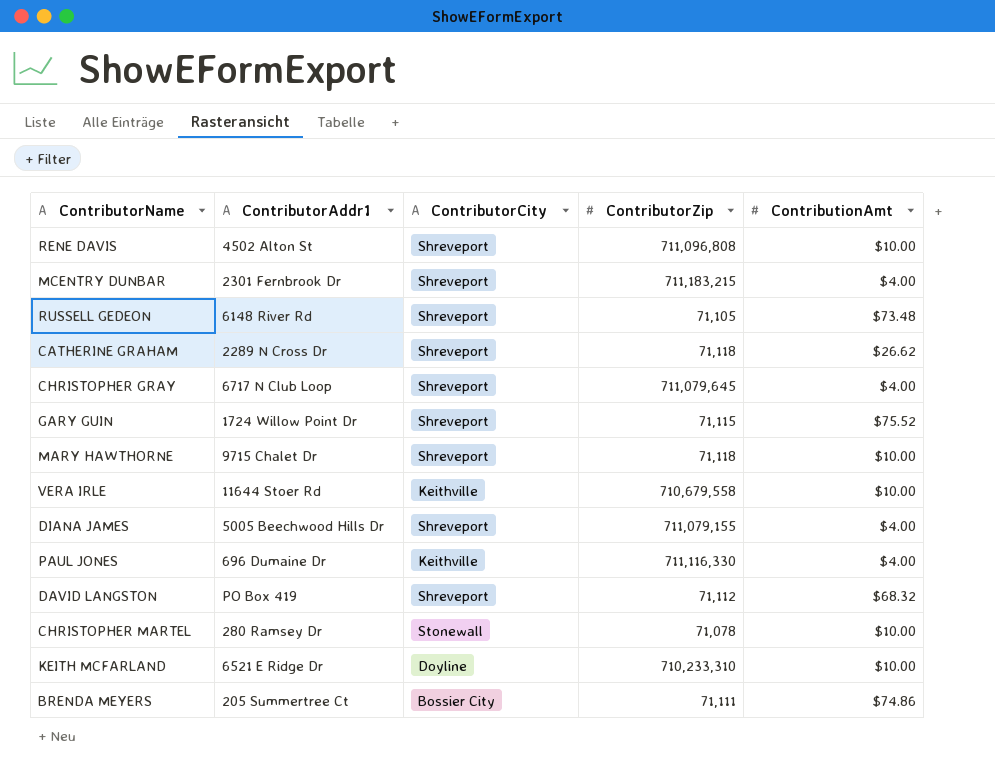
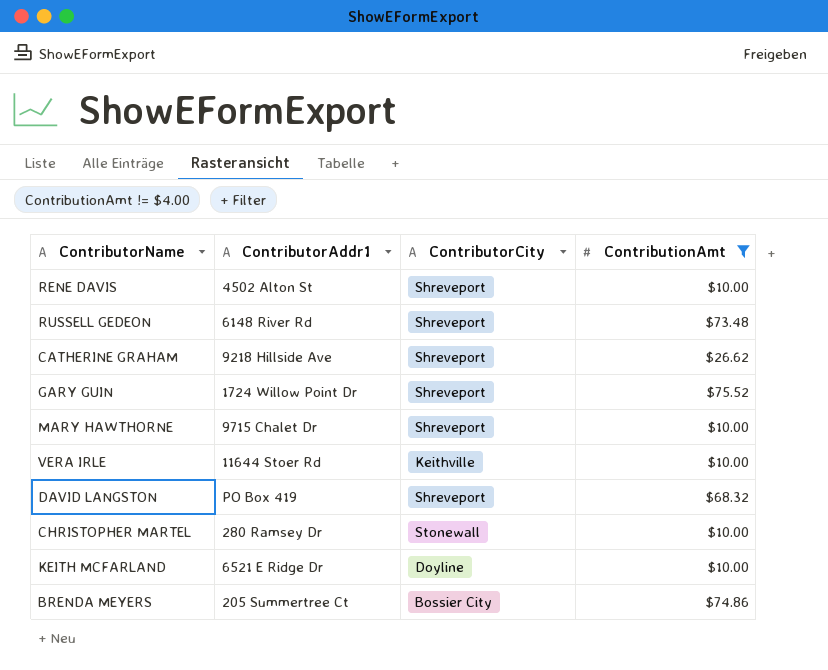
filter: none -> ContributionAmt != $4.00
column ContributorZip | position: 4 -> none
CATHERINE GRAHAM | ContributorAddr1: 2289 N Cross Dr -> 9218 Hillside Ave

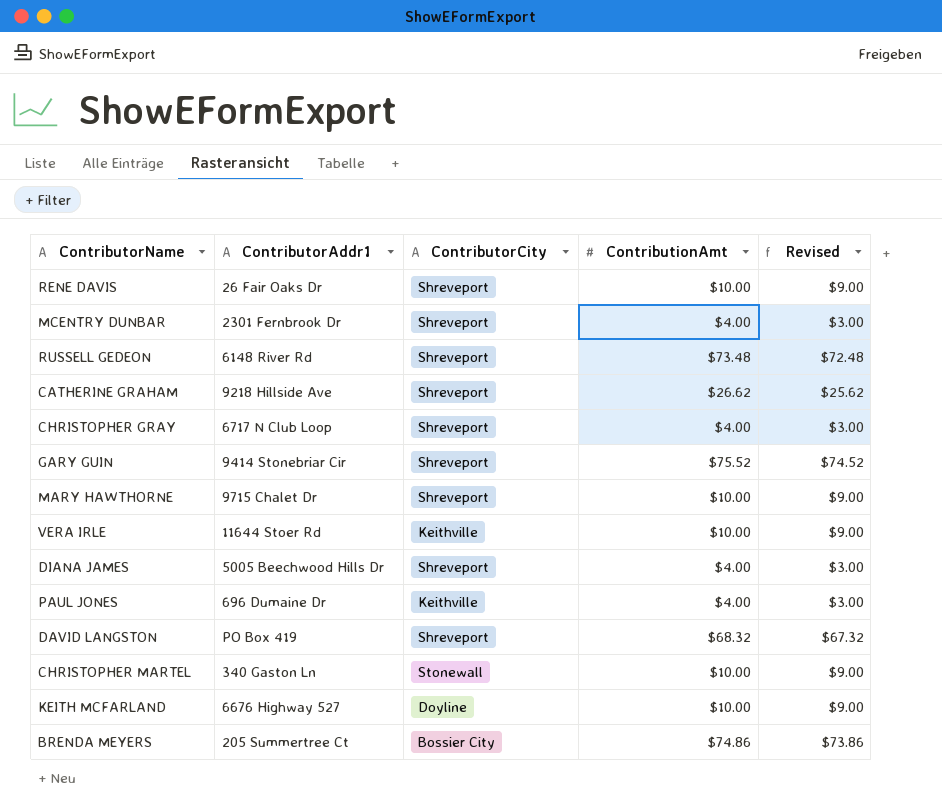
filter: ContributionAmt != $4.00 -> none
column Revised | formula: none -> [ContributionAmt] - 1
RENE DAVIS | ContributorAddr1: 4502 Alton St -> 26 Fair Oaks Dr
GARY GUIN | ContributorAddr1: 1724 Willow Point Dr -> 9414 Stonebriar Cir
CHRISTOPHER MARTEL | ContributorAddr1: 280 Ramsey Dr -> 340 Gaston Ln
KEITH MCFARLAND | ContributorAddr1: 6521 E Ridge Dr -> 6676 Highway 527

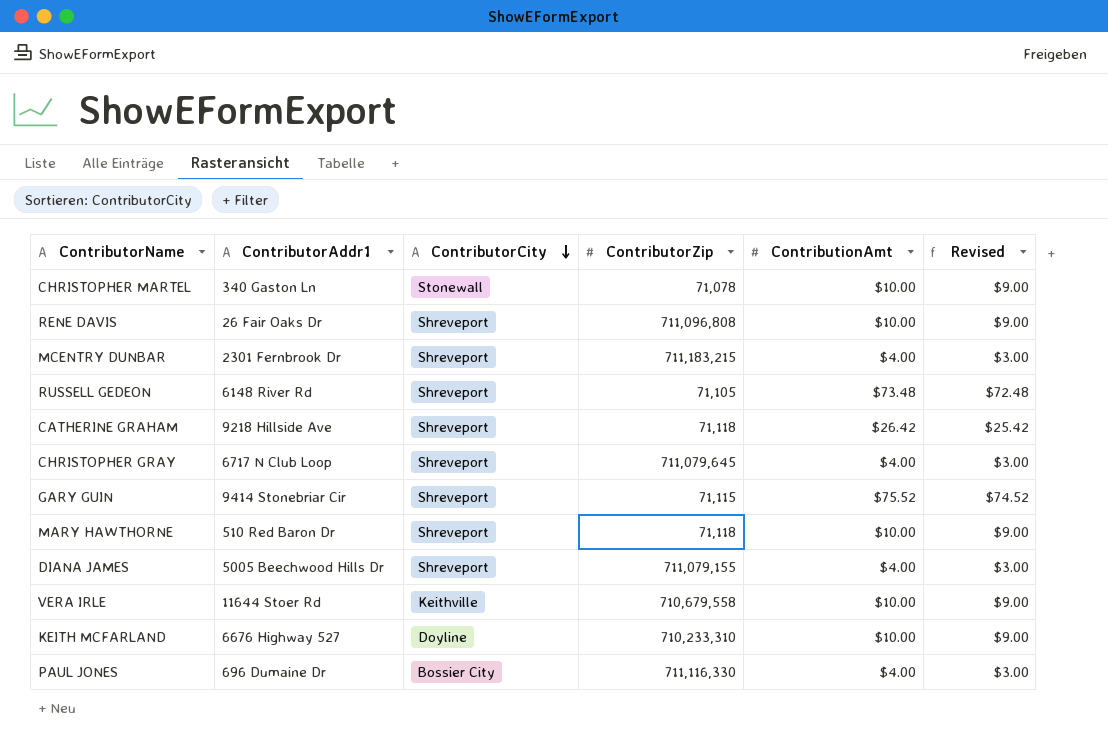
row order: none -> ContributorCity descending
column ContributorZip | position: none -> 4
row DAVID LANGSTON: PO Box 419 | Shreveport | $68.32 | $67.32 -> none
row BRENDA MEYERS: 205 Summertree Ct | Bossier City | $74.86 | $73.86 -> none
CATHERINE GRAHAM | ContributionAmt: $26.62 -> $26.42
CATHERINE GRAHAM | Revised: $25.62 -> $25.42
MARY HAWTHORNE | ContributorAddr1: 9715 Chalet Dr -> 510 Red Baron Dr
PAUL JONES | ContributorCity: Keithville -> Bossier City

